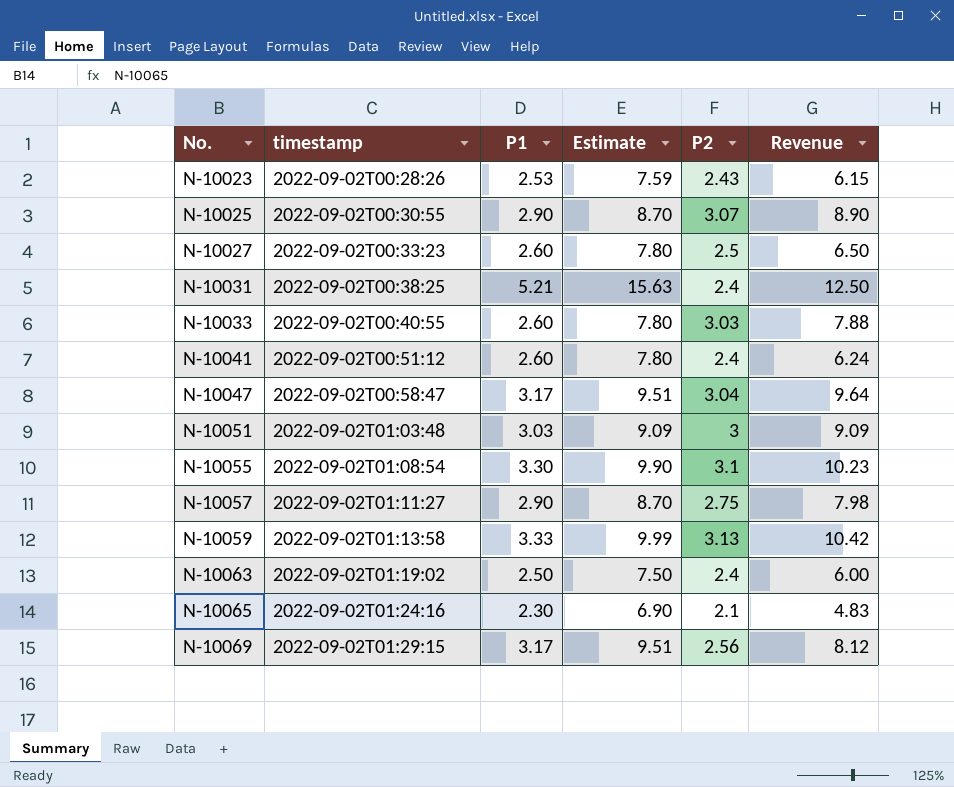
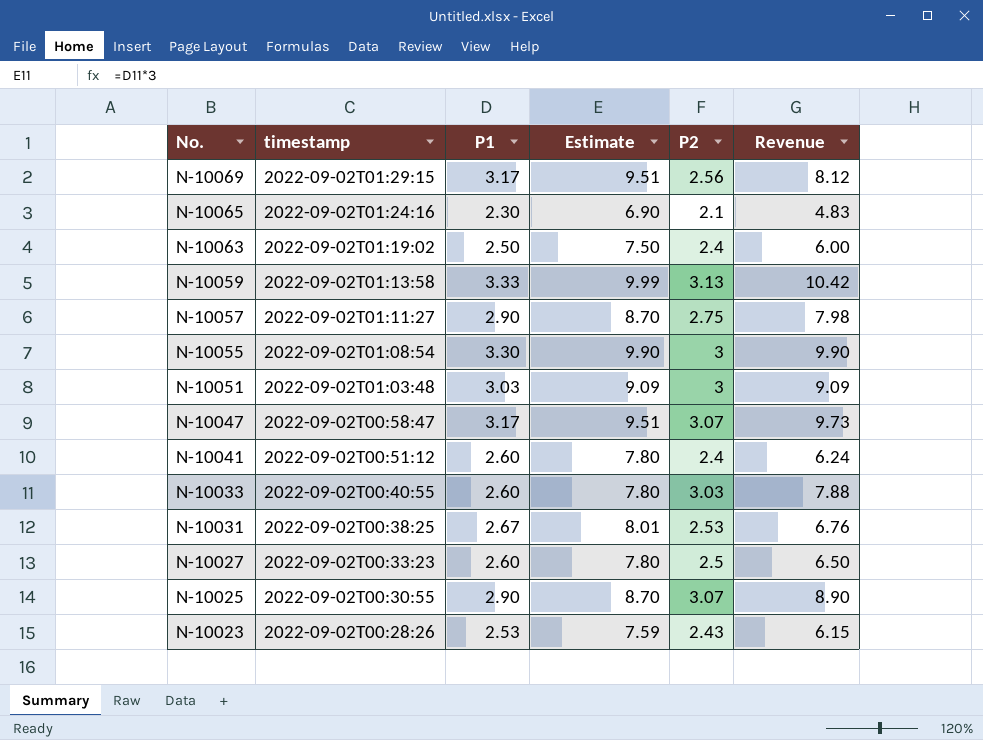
row order: No. ascending -> No. descending
N-10055 | P2: 3.1 -> 3
N-10055 | Revenue: 10.23 -> 9.90
N-10047 | P2: 3.04 -> 3.07
N-10047 | Revenue: 9.64 -> 9.73
N-10031 | P1: 5.21 -> 2.67
N-10031 | Estimate: 15.63 -> 8.01
N-10031 | P2: 2.4 -> 2.53
N-10031 | Revenue: 12.50 -> 6.76

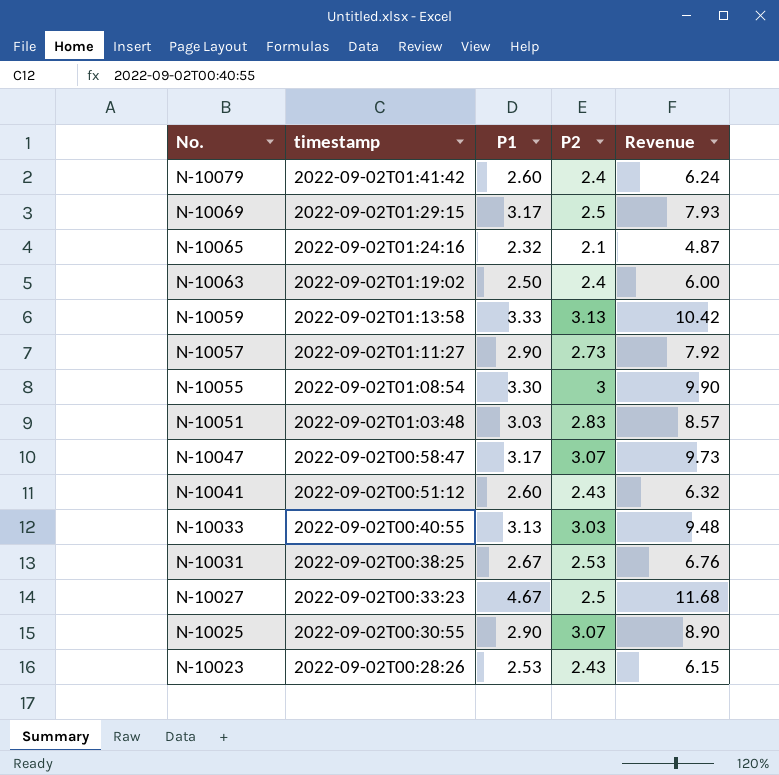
column Estimate | formula: [P1] * 3 -> none
row N-10079: none -> 2022-09-02T01:41:42 | 2.60 | 2.4 | 6.24
N-10069 | P2: 2.56 -> 2.5
N-10069 | Revenue: 8.12 -> 7.93
N-10065 | P1: 2.30 -> 2.32
N-10065 | Revenue: 4.83 -> 4.87
N-10057 | P2: 2.75 -> 2.73
N-10057 | Revenue: 7.98 -> 7.92
N-10051 | P2: 3 -> 2.83
N-10051 | Revenue: 9.09 -> 8.57
N-10041 | P2: 2.4 -> 2.43
N-10041 | Revenue: 6.24 -> 6.32
N-10033 | P1: 2.60 -> 3.13
N-10033 | Revenue: 7.88 -> 9.48
N-10027 | P1: 2.60 -> 4.67
N-10027 | Revenue: 6.50 -> 11.68

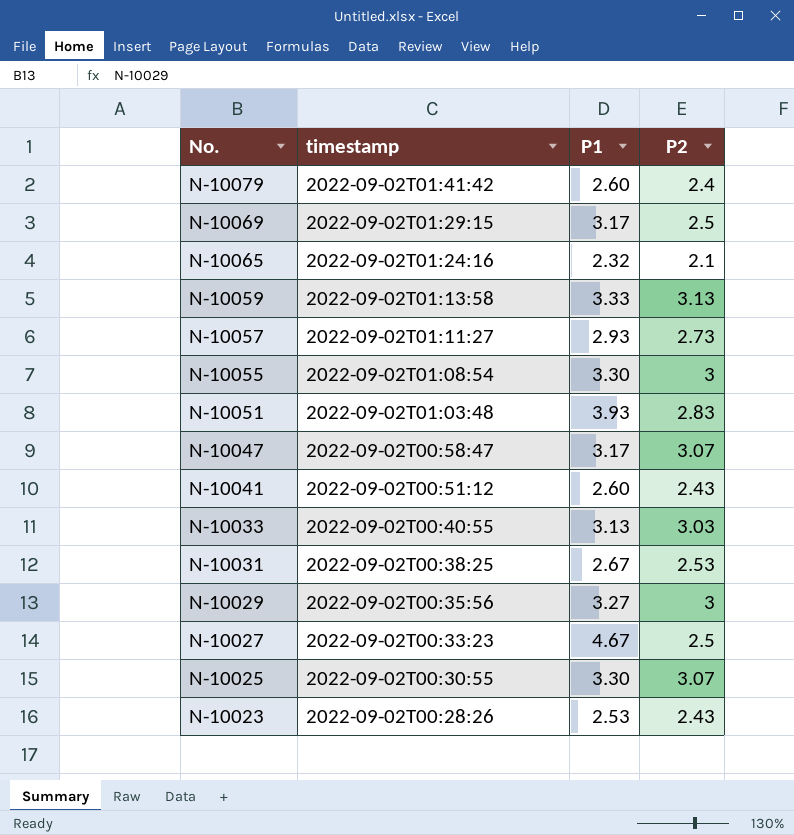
column Revenue | formula: [P1] * [P2] -> none
row N-10063: 2022-09-02T01:19:02 | 2.50 | 2.4 | 6.00 -> none
N-10057 | P1: 2.90 -> 2.93
N-10051 | P1: 3.03 -> 3.93
row N-10029: none -> 2022-09-02T00:35:56 | 3.27 | 3
N-10025 | P1: 2.90 -> 3.30

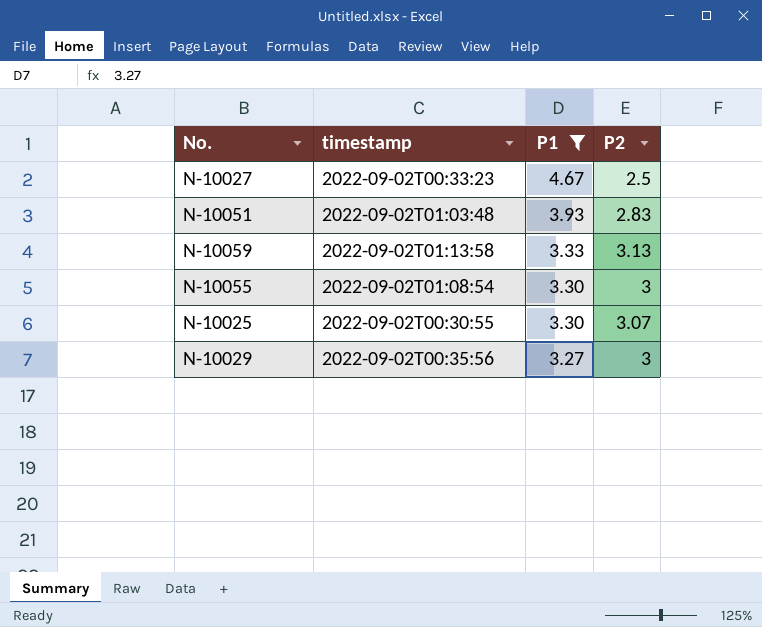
filter: none -> P1 >= 3.27
row order: No. descending -> P1 descending

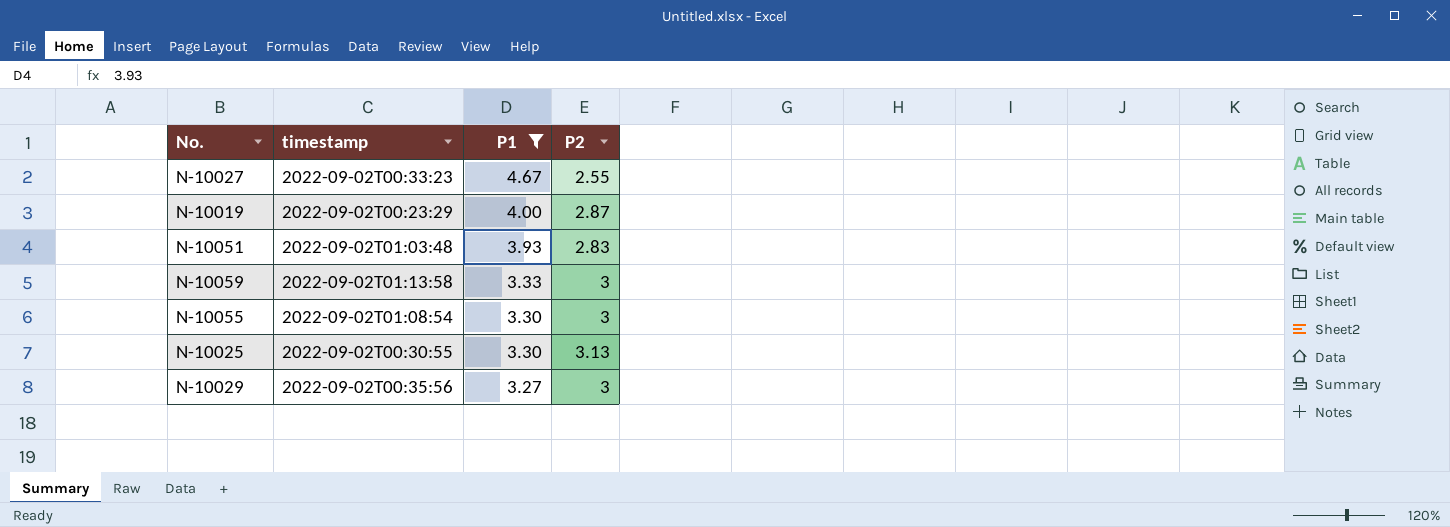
N-10027 | P2: 2.5 -> 2.55
row N-10019: none -> 2022-09-02T00:23:29 | 4.00 | 2.87
N-10059 | P2: 3.13 -> 3
N-10025 | P2: 3.07 -> 3.13

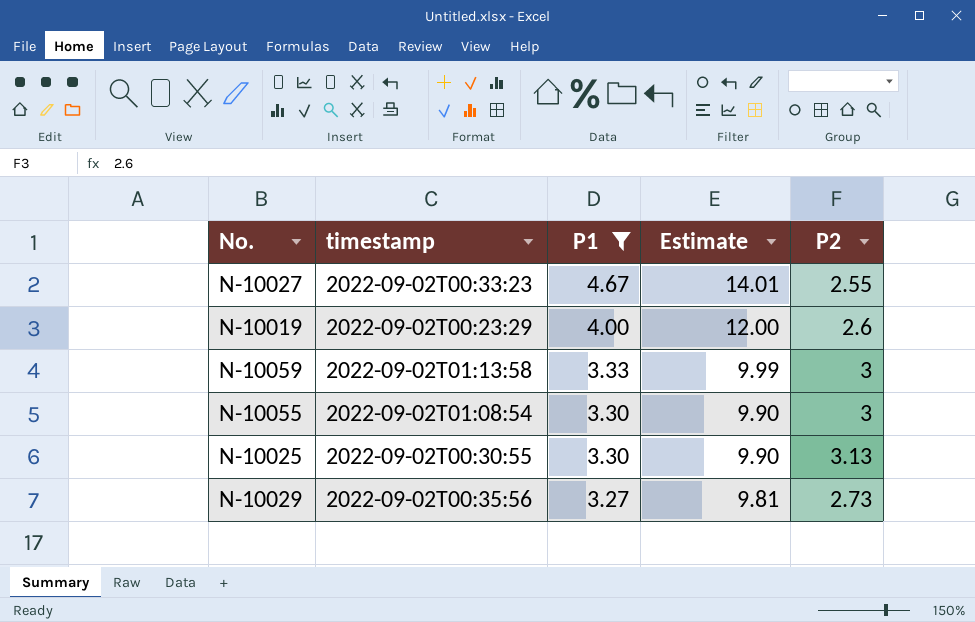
column Estimate | formula: none -> [P1] * 3
row N-10051: 2022-09-02T01:03:48 | 3.93 | 2.83 -> none
N-10019 | P2: 2.87 -> 2.6
N-10029 | P2: 3 -> 2.73

